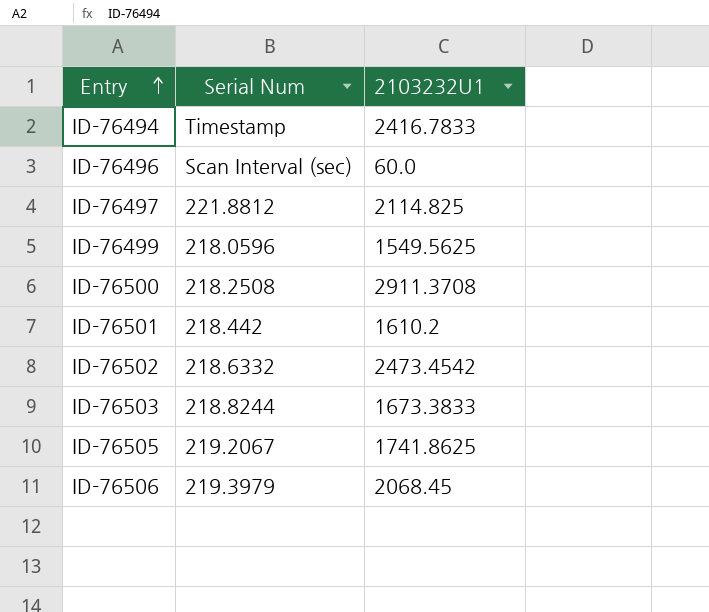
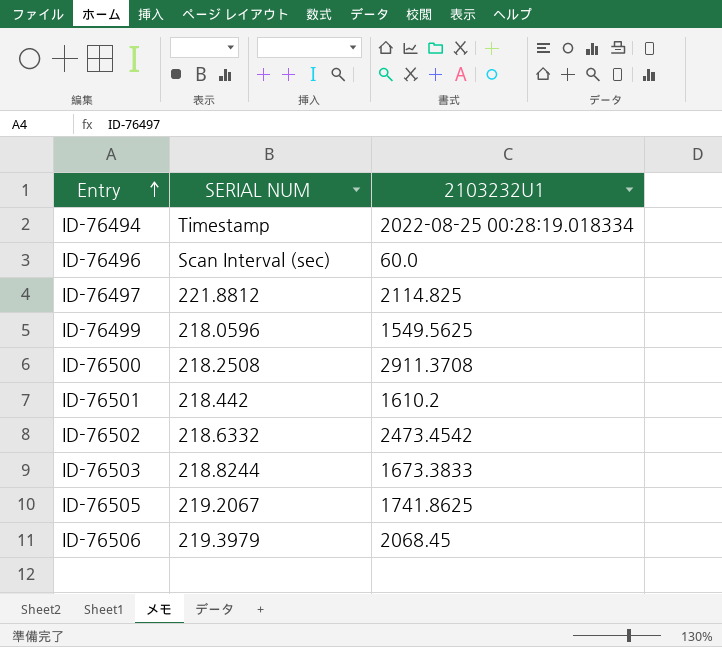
column name: Serial Num -> SERIAL NUM
ID-76494 | 2103232U1: 2416.7833 -> 2022-08-25 00:28:19.018334

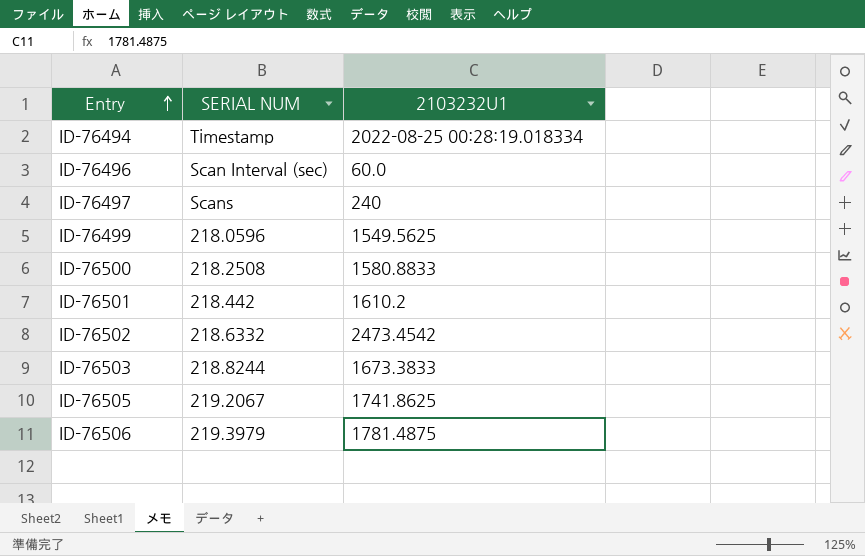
ID-76497 | SERIAL NUM: 221.8812 -> Scans
ID-76497 | 2103232U1: 2114.825 -> 240
ID-76500 | 2103232U1: 2911.3708 -> 1580.8833
ID-76506 | 2103232U1: 2068.45 -> 1781.4875

